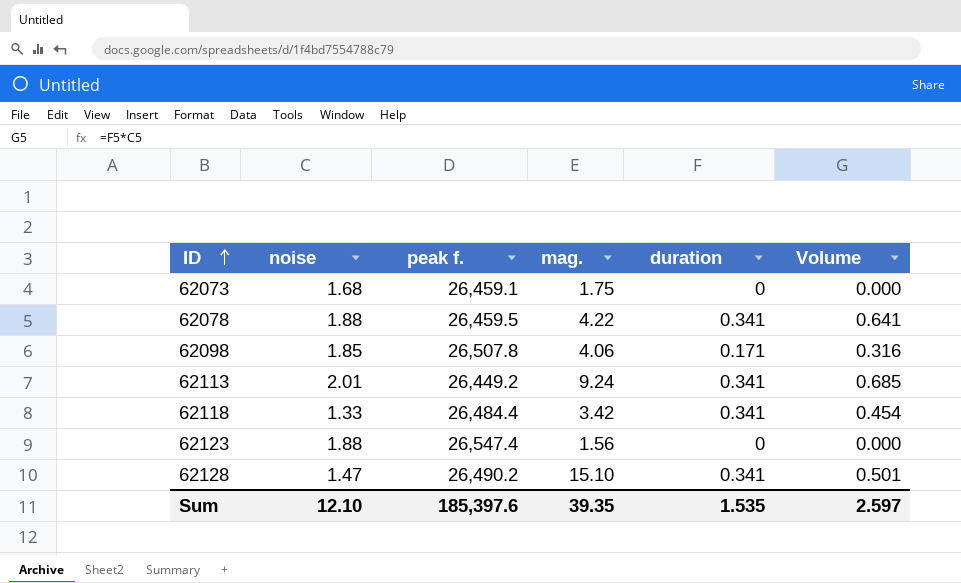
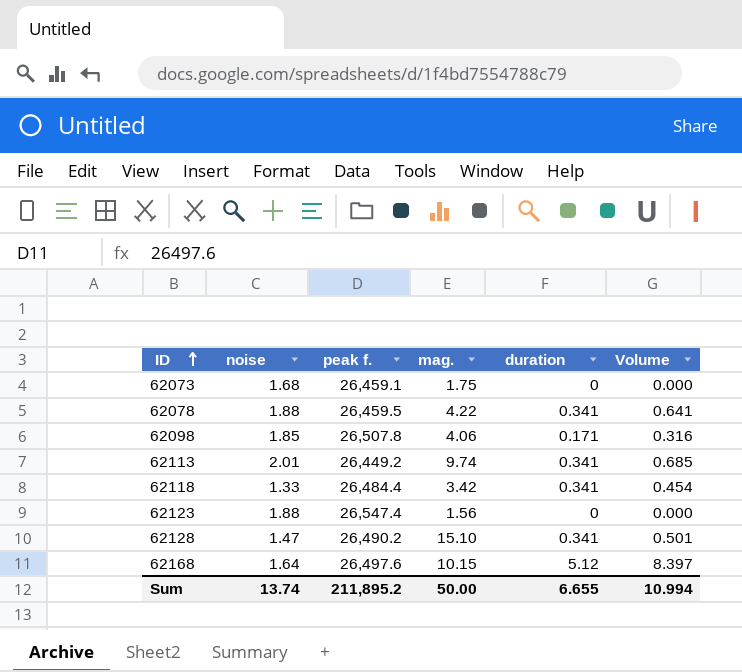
62113 | mag.: 9.24 -> 9.74
row 62168: none -> 1.64 | 26,497.6 | 10.15 | 5.12 | 8.397
Sum | noise: 12.10 -> 13.74
Sum | peak f.: 185,397.6 -> 211,895.2
Sum | mag.: 39.35 -> 50.00
Sum | duration: 1.535 -> 6.655
Sum | Volume: 2.597 -> 10.994

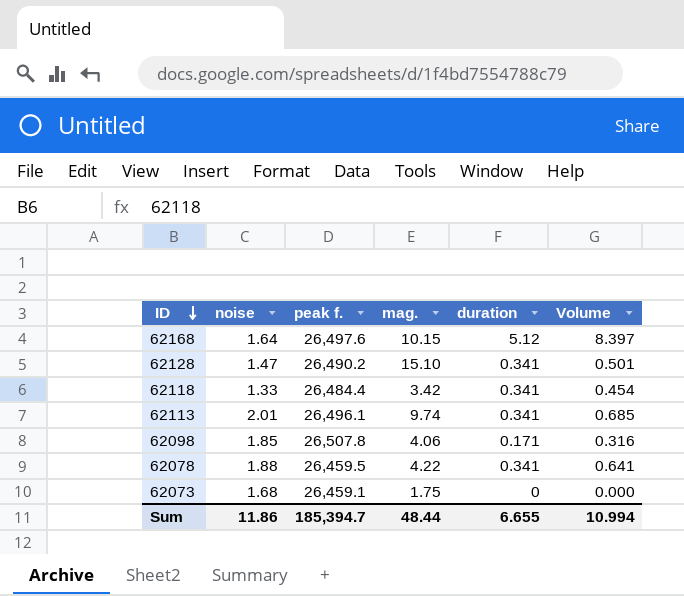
row order: ID ascending -> ID descending
row 62123: 1.88 | 26,547.4 | 1.56 | 0 | 0.000 -> none
62113 | peak f.: 26,449.2 -> 26,496.1
Sum | noise: 13.74 -> 11.86
Sum | peak f.: 211,895.2 -> 185,394.7
Sum | mag.: 50.00 -> 48.44

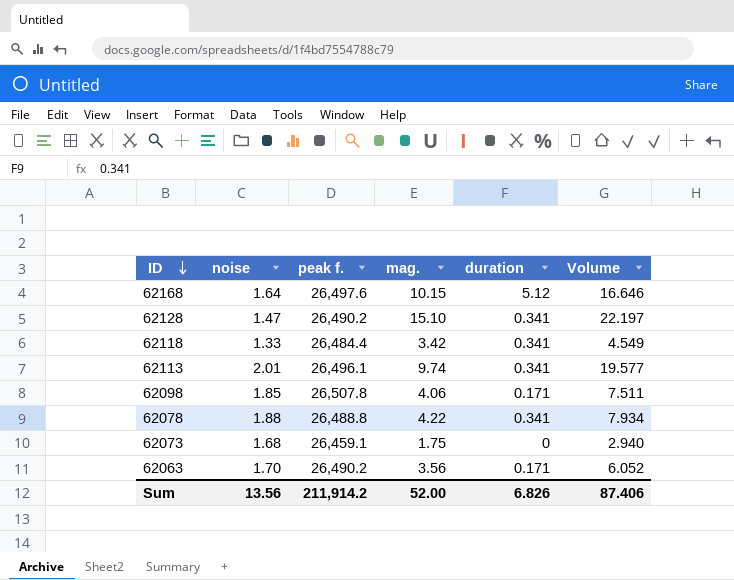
column Volume | formula: [noise] * [duration] -> [noise] * [mag.]
62078 | peak f.: 26,459.5 -> 26,488.8
row 62063: none -> 1.70 | 26,490.2 | 3.56 | 0.171 | 6.052
Sum | noise: 11.86 -> 13.56
Sum | peak f.: 185,394.7 -> 211,914.2
Sum | mag.: 48.44 -> 52.00
Sum | duration: 6.655 -> 6.826
Sum | Volume: 10.994 -> 87.406

